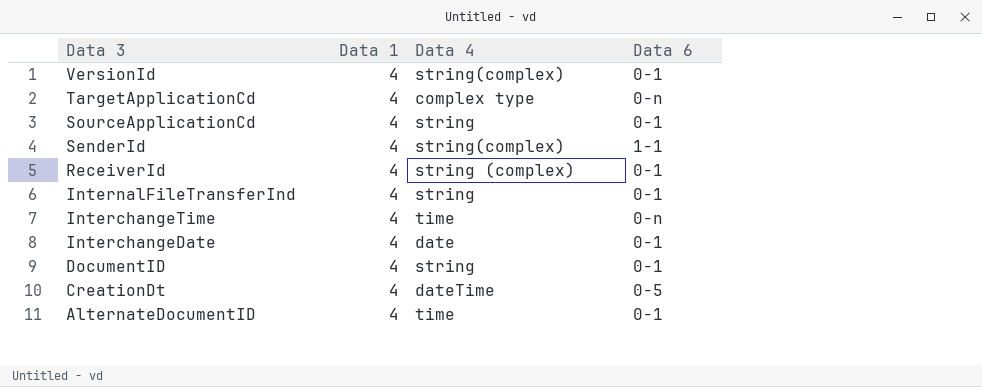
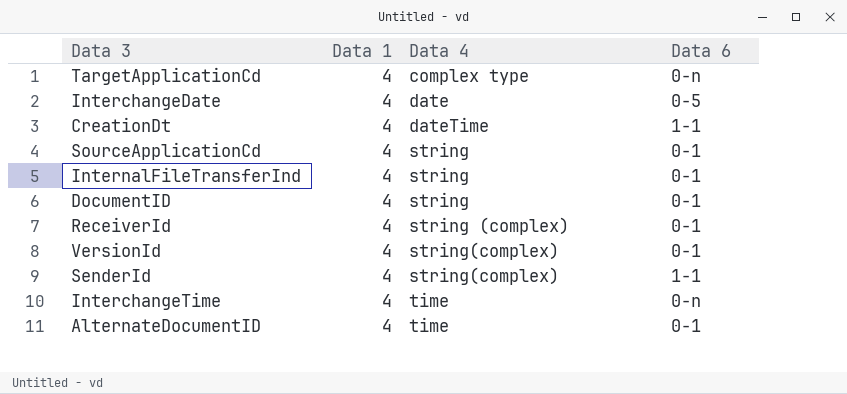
row order: Data 3 descending -> Data 4 ascending
InterchangeDate | Data 6: 0-1 -> 0-5
CreationDt | Data 6: 0-5 -> 1-1

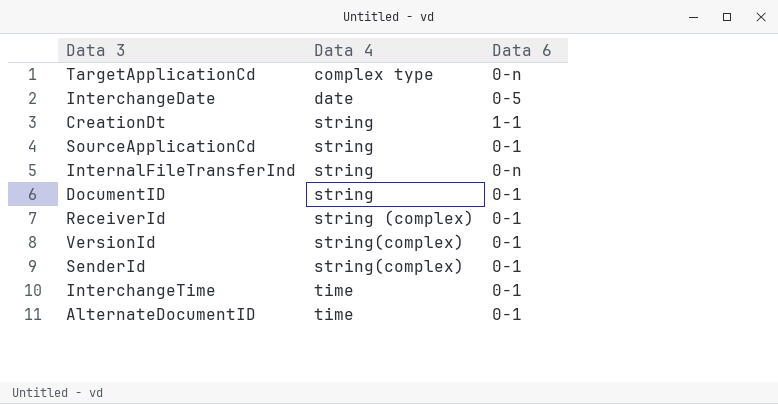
column Data 1 | position: 2 -> none
CreationDt | Data 4: dateTime -> string
InternalFileTransferInd | Data 6: 0-1 -> 0-n
SenderId | Data 6: 1-1 -> 0-1
InterchangeTime | Data 6: 0-n -> 0-1

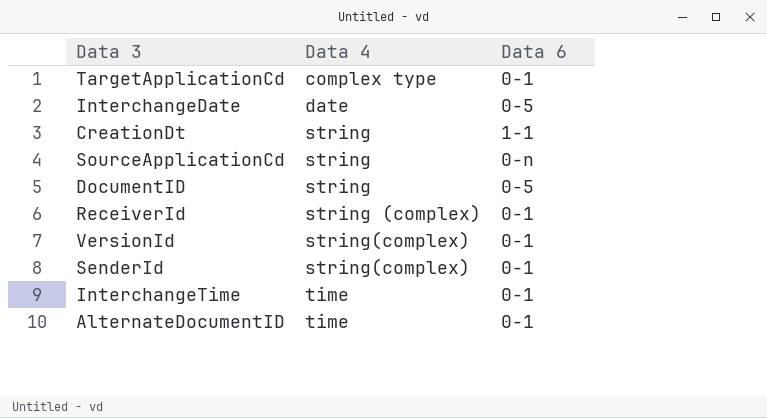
row InternalFileTransferInd: string | 0-n -> none
TargetApplicationCd | Data 6: 0-n -> 0-1
SourceApplicationCd | Data 6: 0-1 -> 0-n
DocumentID | Data 6: 0-1 -> 0-5

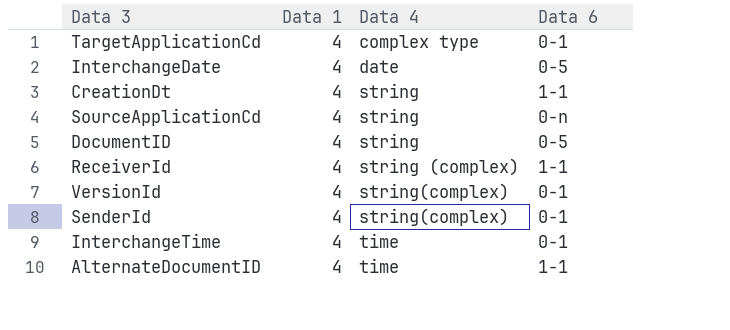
column Data 1 | position: none -> 2
ReceiverId | Data 6: 0-1 -> 1-1
AlternateDocumentID | Data 6: 0-1 -> 1-1

